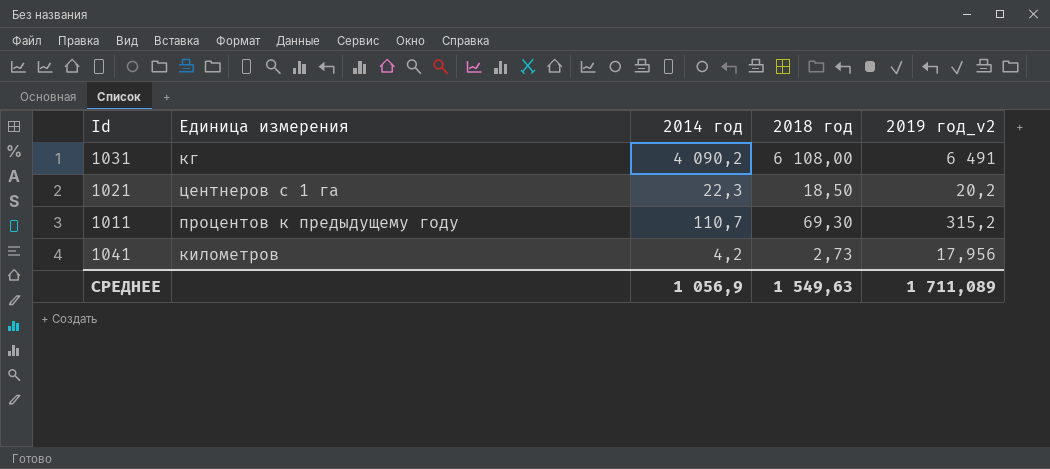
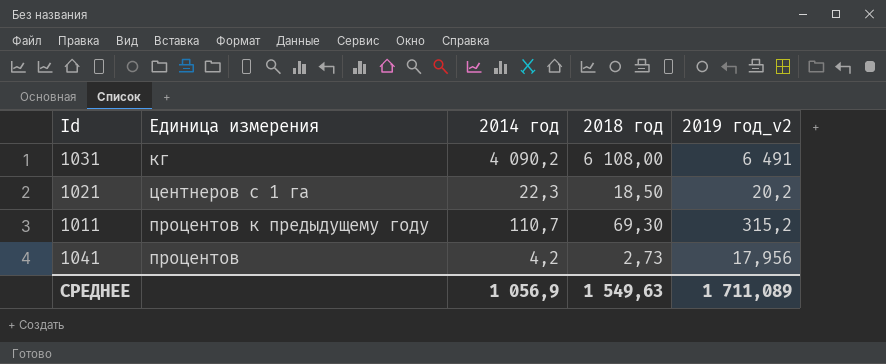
1041 | Единица измерения: километров -> процентов

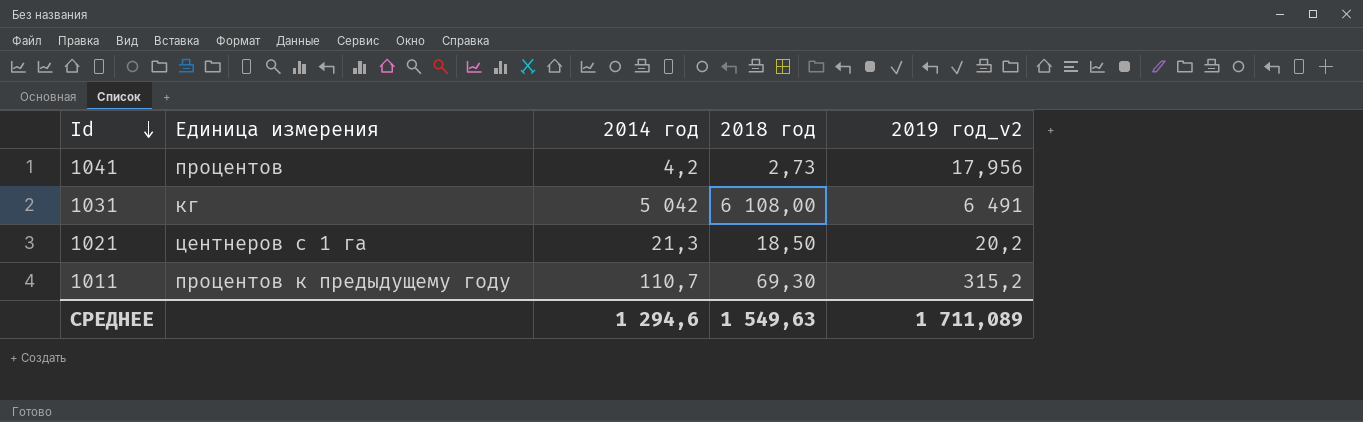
row order: none -> Id descending
1031 | 2014 год: 4 090,2 -> 5 042
1021 | 2014 год: 22,3 -> 21,3
СРЕДНЕЕ | 2014 год: 1 056,9 -> 1 294,6

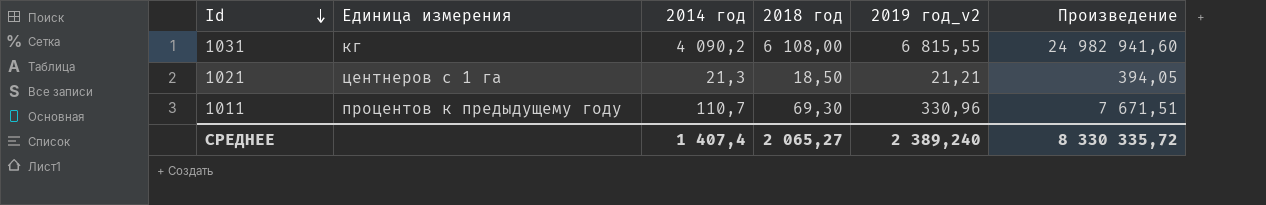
column Произведение | formula: none -> [2014 год] * [2018 год]
row 1041: процентов | 4,2 | 2,73 | 17,956 -> none
1031 | 2014 год: 5 042 -> 4 090,2
1031 | 2019 год_v2: 6 491 -> 6 815,55
1021 | 2019 год_v2: 20,2 -> 21,21
1011 | 2019 год_v2: 315,2 -> 330,96
СРЕДНЕЕ | 2014 год: 1 294,6 -> 1 407,4
СРЕДНЕЕ | 2018 год: 1 549,63 -> 2 065,27
СРЕДНЕЕ | 2019 год_v2: 1 711,089 -> 2 389,240

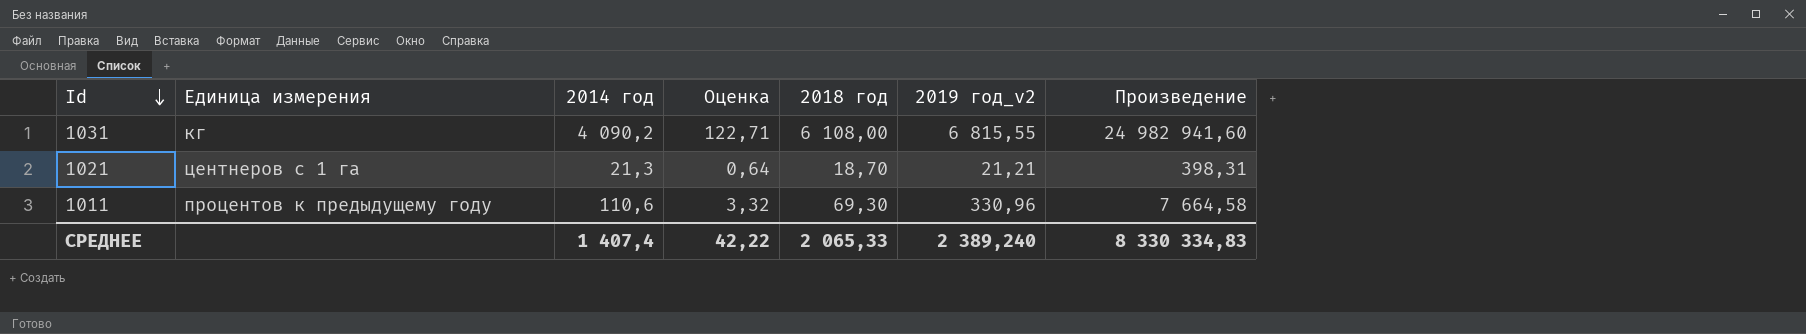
column Оценка | formula: none -> [2014 год] * 0,03
1021 | 2018 год: 18,50 -> 18,70
1021 | Произведение: 394,05 -> 398,31
1011 | 2014 год: 110,7 -> 110,6
1011 | Произведение: 7 671,51 -> 7 664,58
СРЕДНЕЕ | 2018 год: 2 065,27 -> 2 065,33
СРЕДНЕЕ | Произведение: 8 330 335,72 -> 8 330 334,83

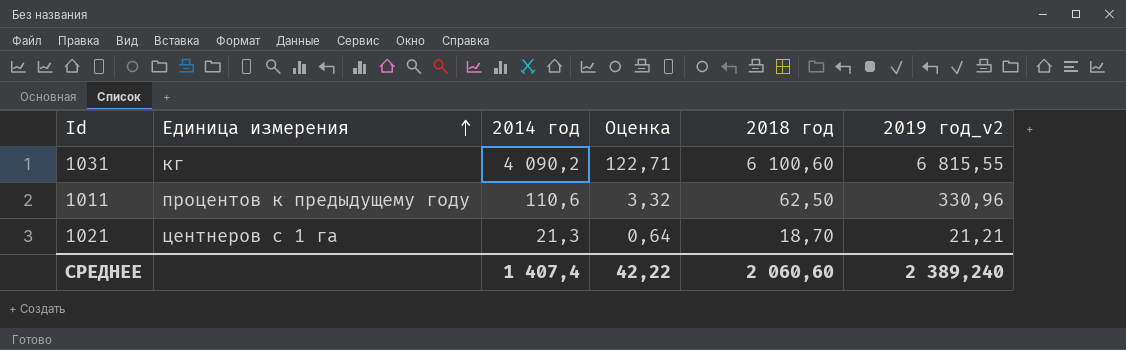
row order: Id descending -> Единица измерения ascending
column Произведение | formula: [2014 год] * [2018 год] -> none
1031 | 2018 год: 6 108,00 -> 6 100,60
1011 | 2018 год: 69,30 -> 62,50
СРЕДНЕЕ | 2018 год: 2 065,33 -> 2 060,60

